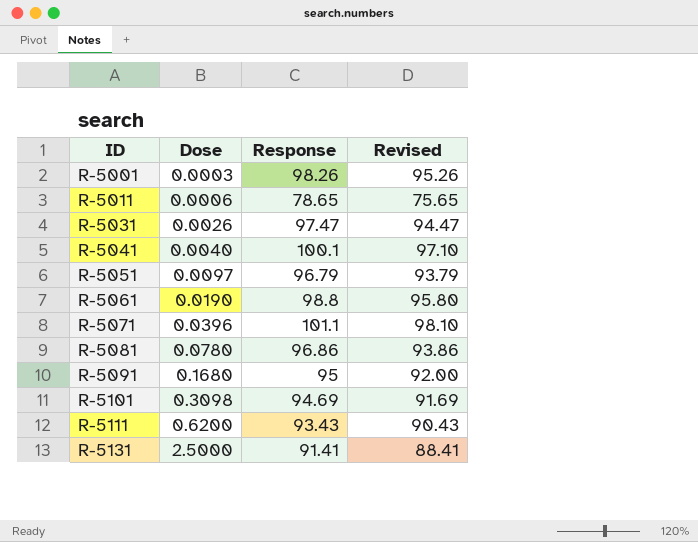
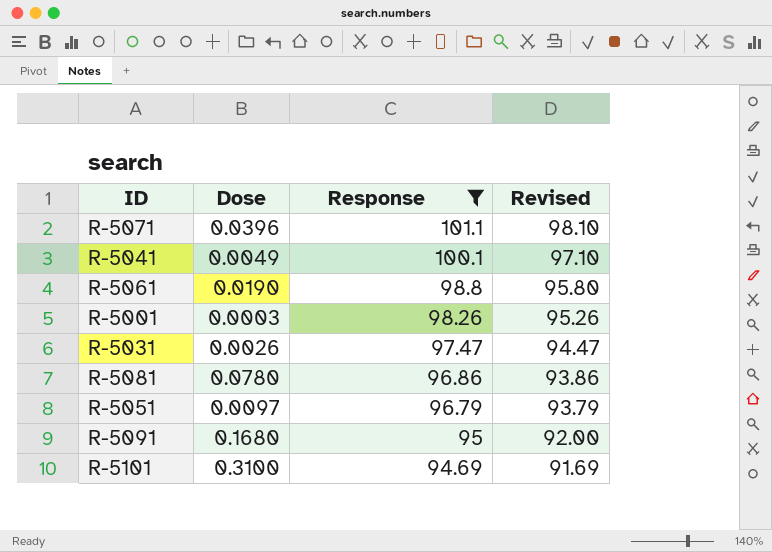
filter: none -> Response >= 94.69
row order: ID ascending -> Response descending
R-5041 | Dose: 0.0040 -> 0.0049
R-5101 | Dose: 0.3098 -> 0.3100

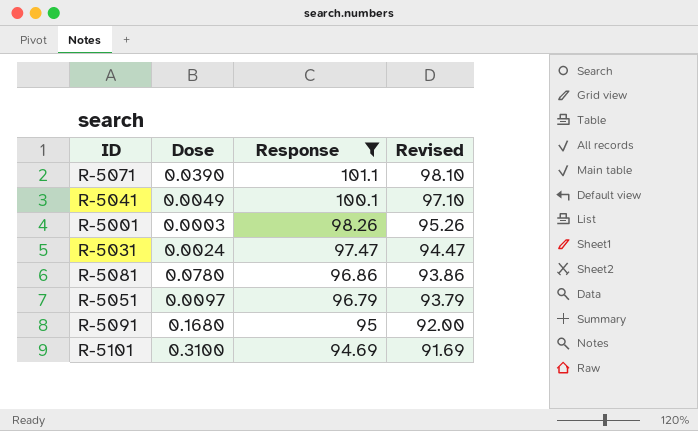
row R-5061: 0.0190 | 98.8 | 95.80 -> none
R-5071 | Dose: 0.0396 -> 0.0390
R-5031 | Dose: 0.0026 -> 0.0024

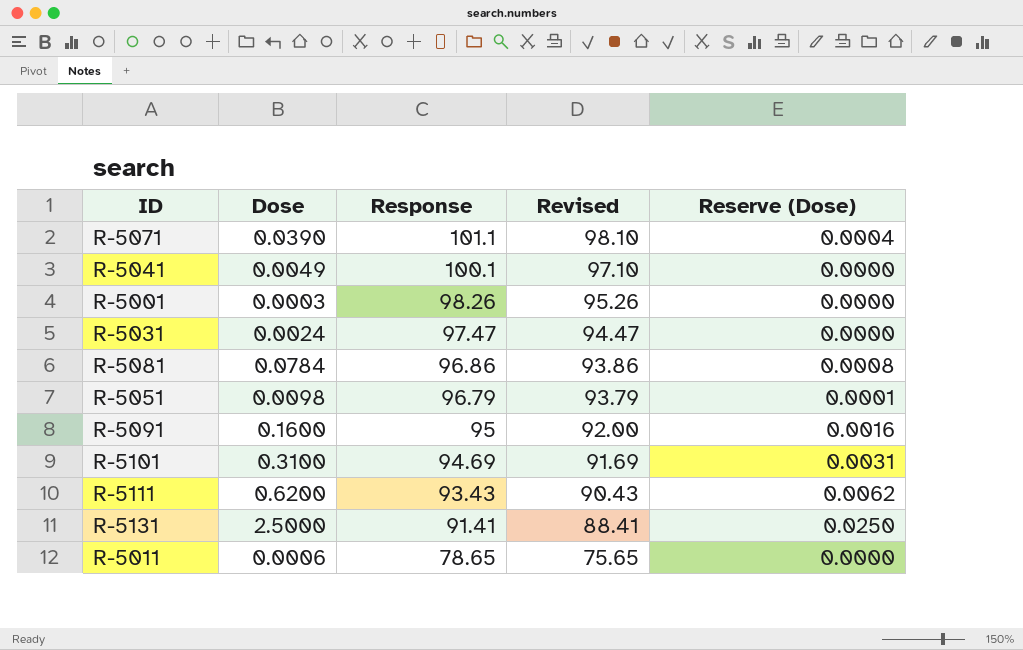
filter: Response >= 94.69 -> none
column Reserve (Dose) | formula: none -> [Dose] * 0.01
R-5081 | Dose: 0.0780 -> 0.0784
R-5051 | Dose: 0.0097 -> 0.0098
R-5091 | Dose: 0.1680 -> 0.1600

